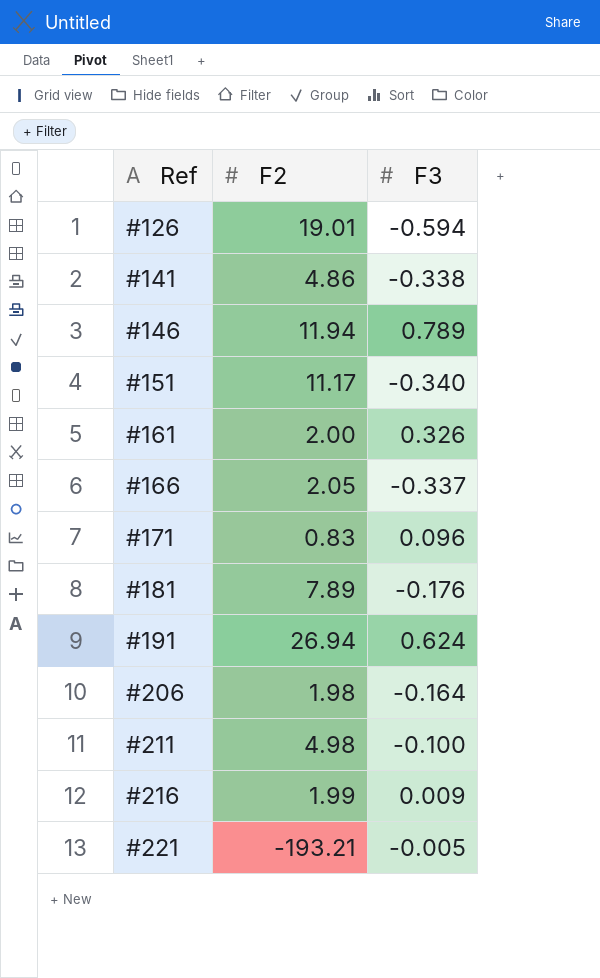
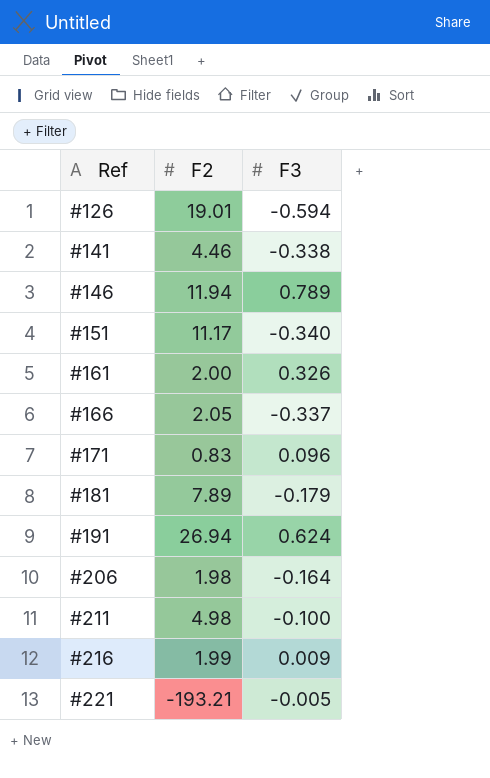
#141 | F2: 4.86 -> 4.46
#181 | F3: -0.176 -> -0.179

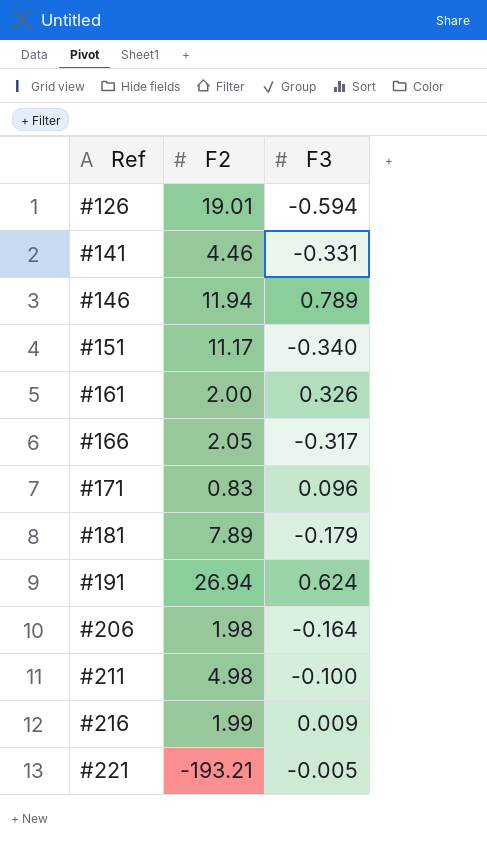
#141 | F3: -0.338 -> -0.331
#166 | F3: -0.337 -> -0.317

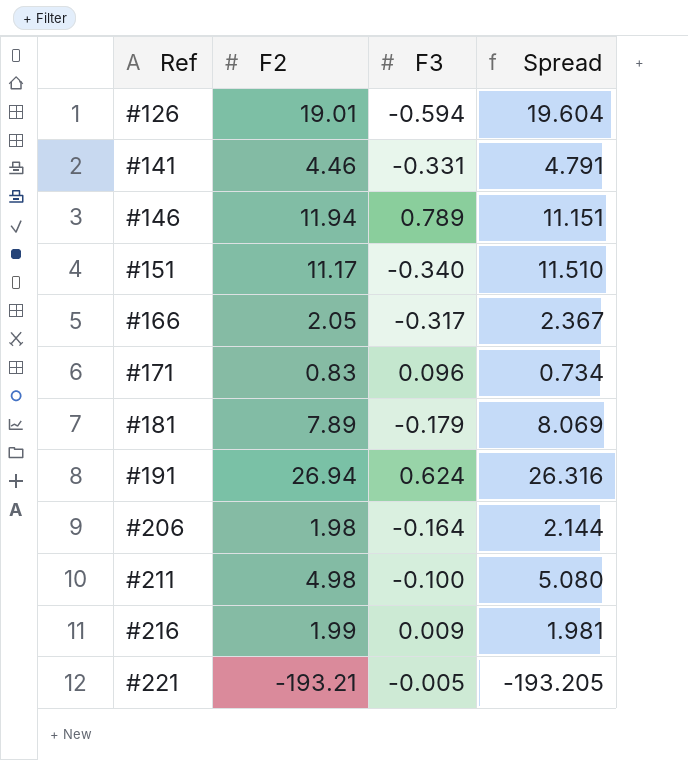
column Spread | formula: none -> [F2] - [F3]
row #161: 2.00 | 0.326 -> none

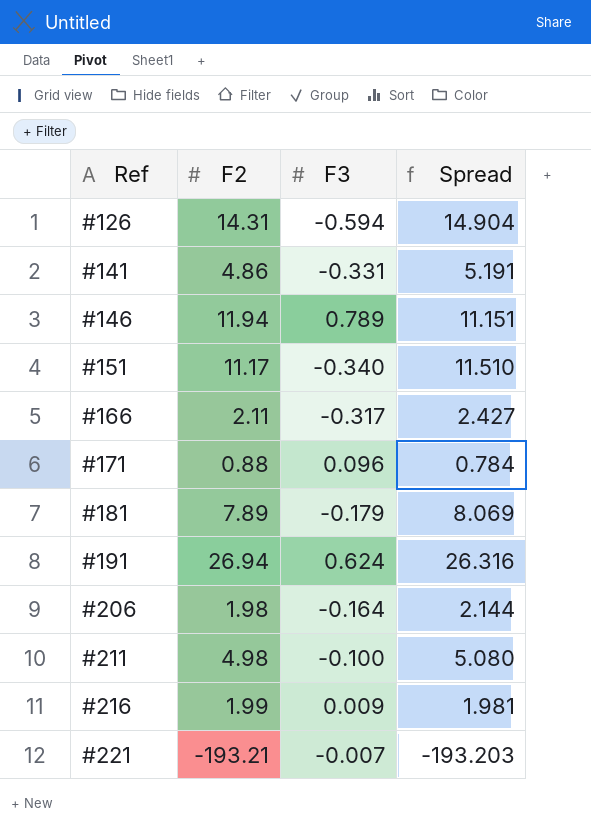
#126 | F2: 19.01 -> 14.31
#126 | Spread: 19.604 -> 14.904
#141 | F2: 4.46 -> 4.86
#141 | Spread: 4.791 -> 5.191
#166 | F2: 2.05 -> 2.11
#166 | Spread: 2.367 -> 2.427
#171 | F2: 0.83 -> 0.88
#171 | Spread: 0.734 -> 0.784
#221 | F3: -0.005 -> -0.007
#221 | Spread: -193.205 -> -193.203

